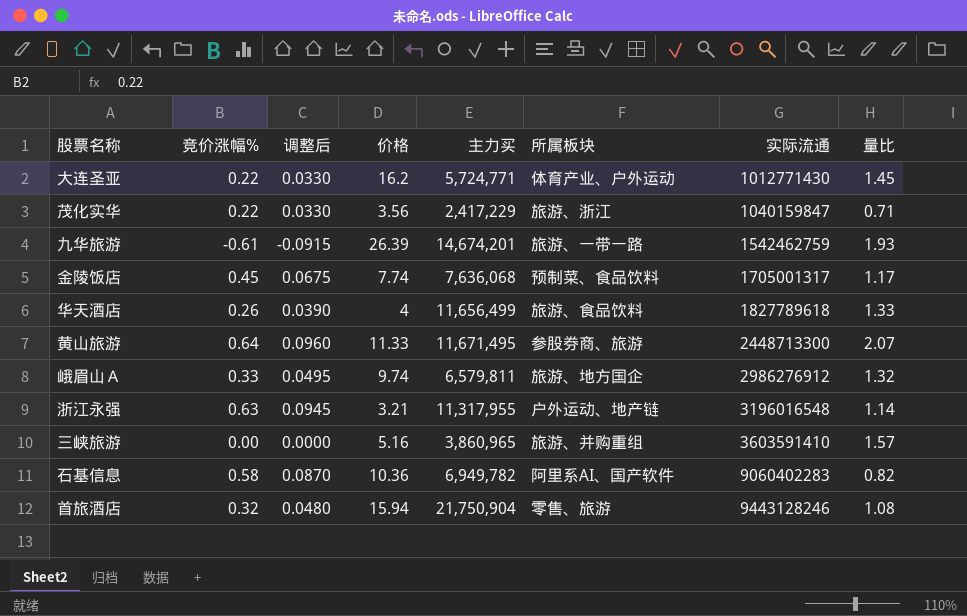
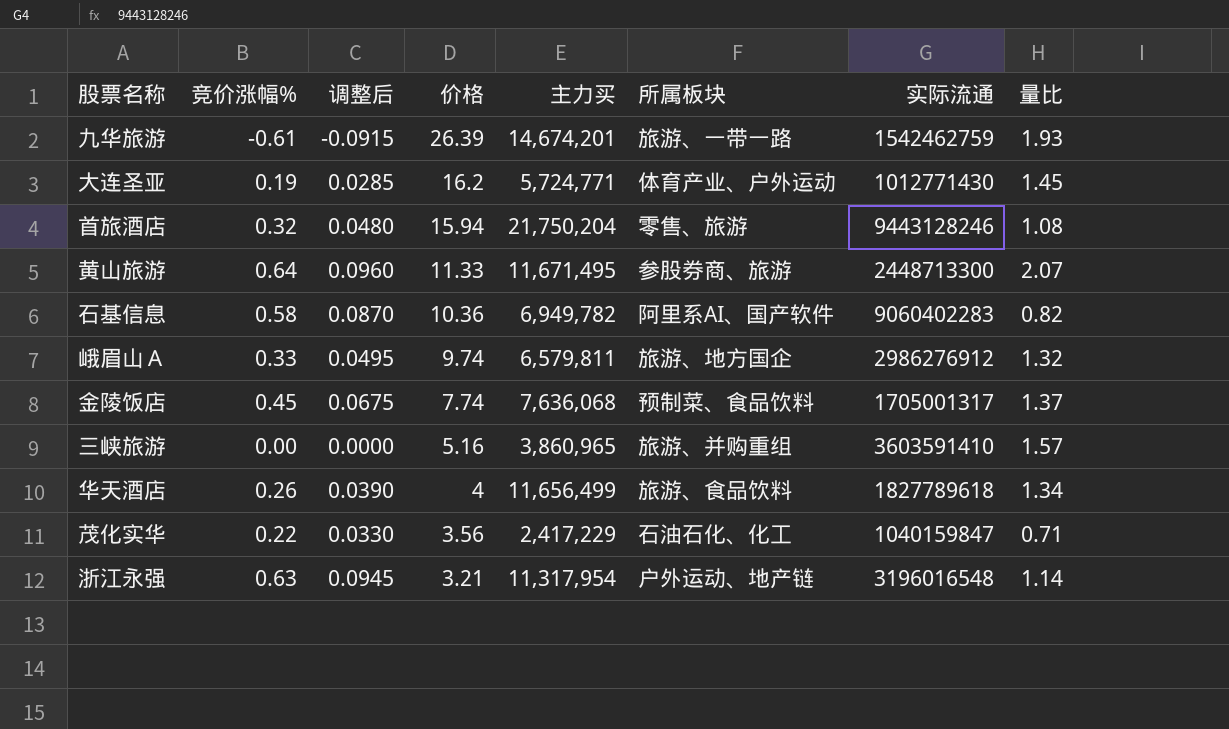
row order: 实际流通 ascending -> 价格 descending
大连圣亚 | 竞价涨幅%: 0.22 -> 0.19
大连圣亚 | 调整后: 0.0330 -> 0.0285
首旅酒店 | 主力买: 21,750,904 -> 21,750,204
金陵饭店 | 量比: 1.17 -> 1.37
华天酒店 | 量比: 1.33 -> 1.34
茂化实华 | 所属板块: 旅游、浙江 -> 石油石化、化工
浙江永强 | 主力买: 11,317,955 -> 11,317,954

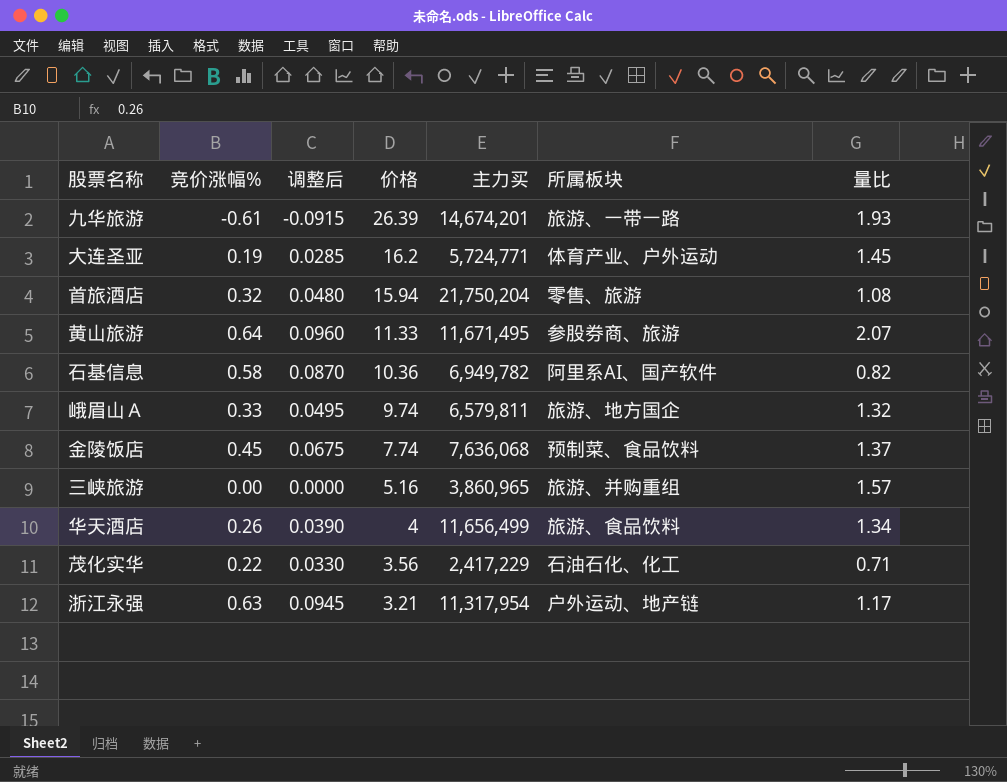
column 实际流通 | position: 7 -> none
浙江永强 | 量比: 1.14 -> 1.17

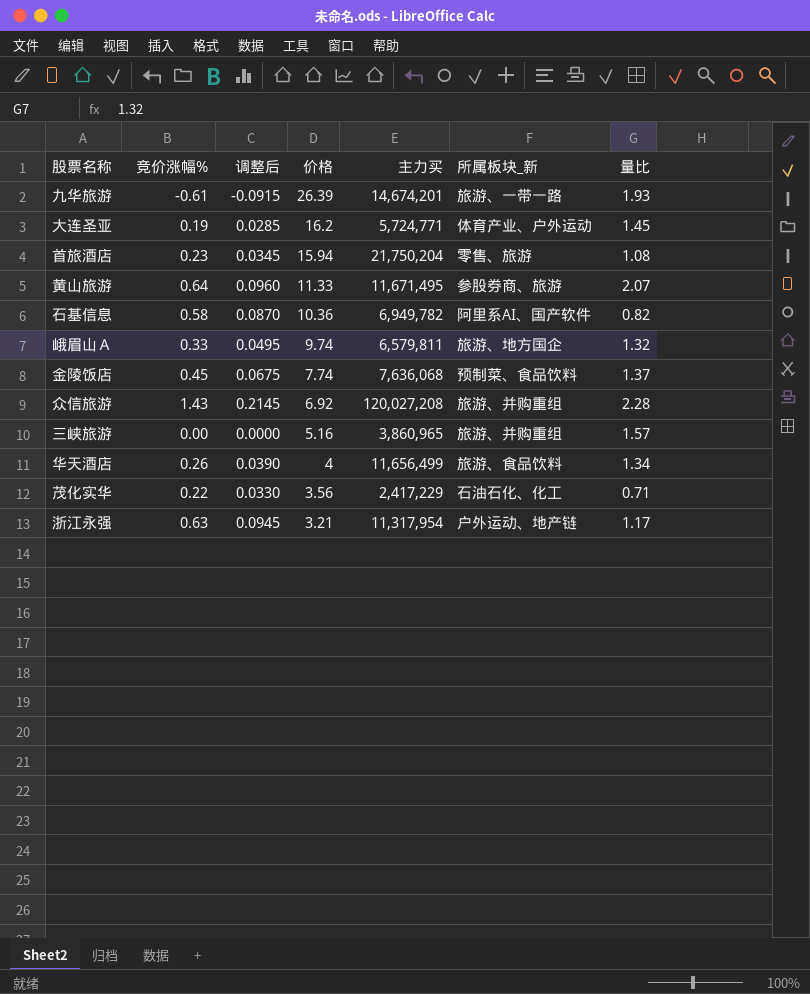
column name: 所属板块 -> 所属板块_新
首旅酒店 | 竞价涨幅%: 0.32 -> 0.23
首旅酒店 | 调整后: 0.0480 -> 0.0345
row 众信旅游: none -> 1.43 | 0.2145 | 6.92 | 120,027,208 | 旅游、并购重组 | 2.28

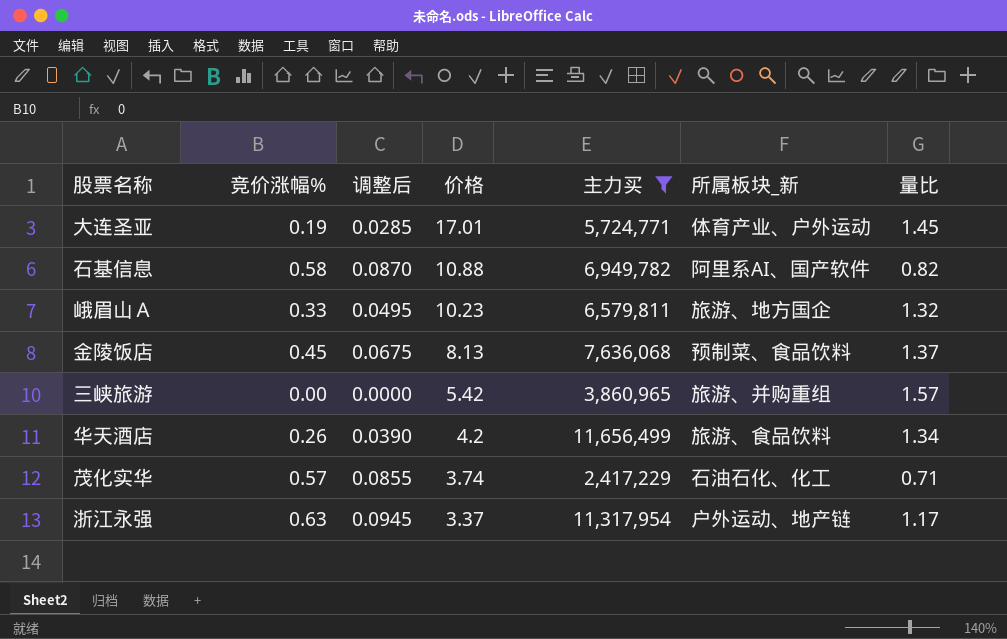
filter: none -> 主力买 <= 11,656,499
大连圣亚 | 价格: 16.2 -> 17.01
石基信息 | 价格: 10.36 -> 10.88
峨眉山Ａ | 价格: 9.74 -> 10.23
金陵饭店 | 价格: 7.74 -> 8.13
三峡旅游 | 价格: 5.16 -> 5.42
华天酒店 | 价格: 4 -> 4.2
茂化实华 | 竞价涨幅%: 0.22 -> 0.57
茂化实华 | 调整后: 0.0330 -> 0.0855
茂化实华 | 价格: 3.56 -> 3.74
浙江永强 | 价格: 3.21 -> 3.37

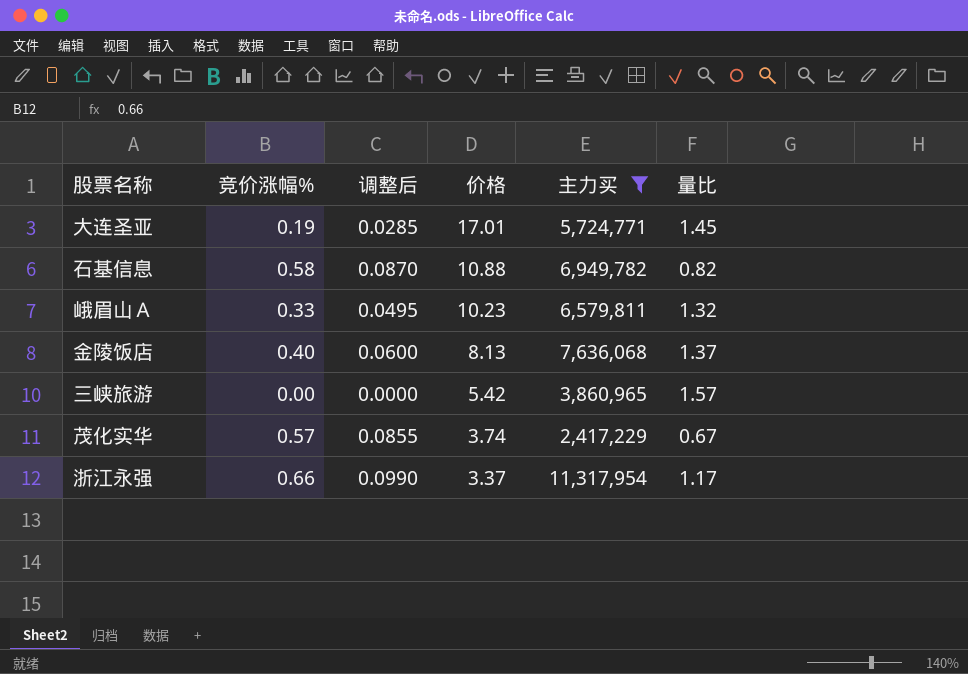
column 所属板块_新 | position: 6 -> none
row 华天酒店: 0.26 | 0.0390 | 4.2 | 11,656,499 | 旅游、食品饮料 | 1.34 -> none
金陵饭店 | 竞价涨幅%: 0.45 -> 0.40
金陵饭店 | 调整后: 0.0675 -> 0.0600
茂化实华 | 量比: 0.71 -> 0.67
浙江永强 | 竞价涨幅%: 0.63 -> 0.66
浙江永强 | 调整后: 0.0945 -> 0.0990

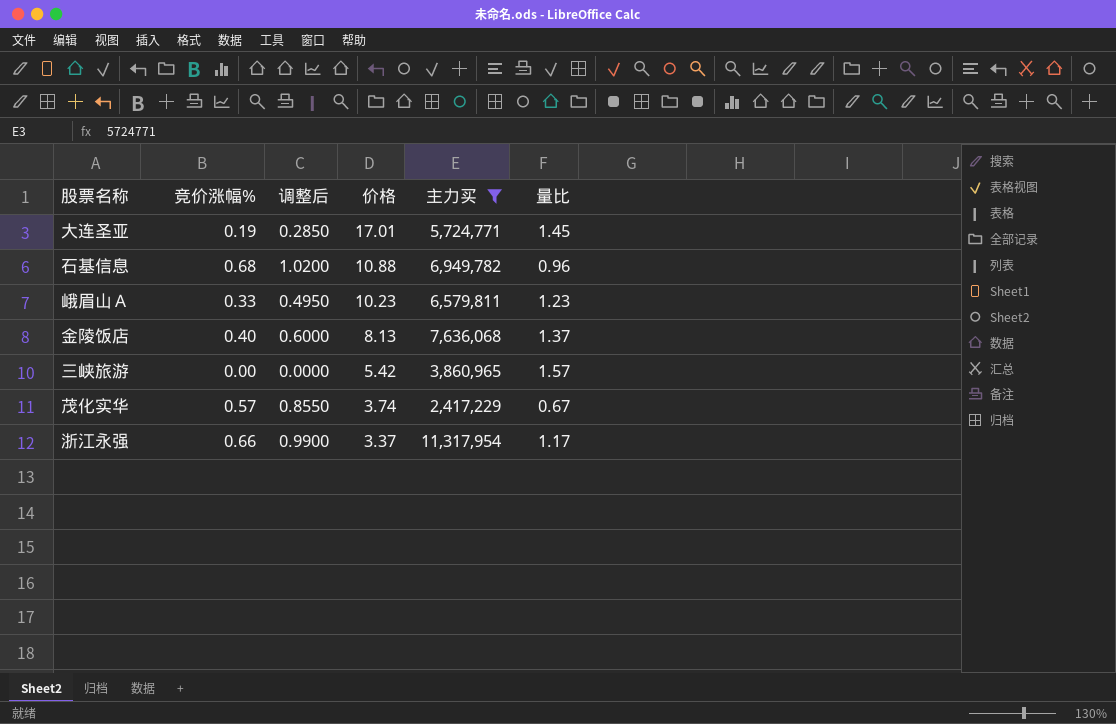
column 调整后 | formula: [竞价涨幅%] * 0.15 -> [竞价涨幅%] * 1.5
石基信息 | 竞价涨幅%: 0.58 -> 0.68
石基信息 | 量比: 0.82 -> 0.96
峨眉山Ａ | 量比: 1.32 -> 1.23

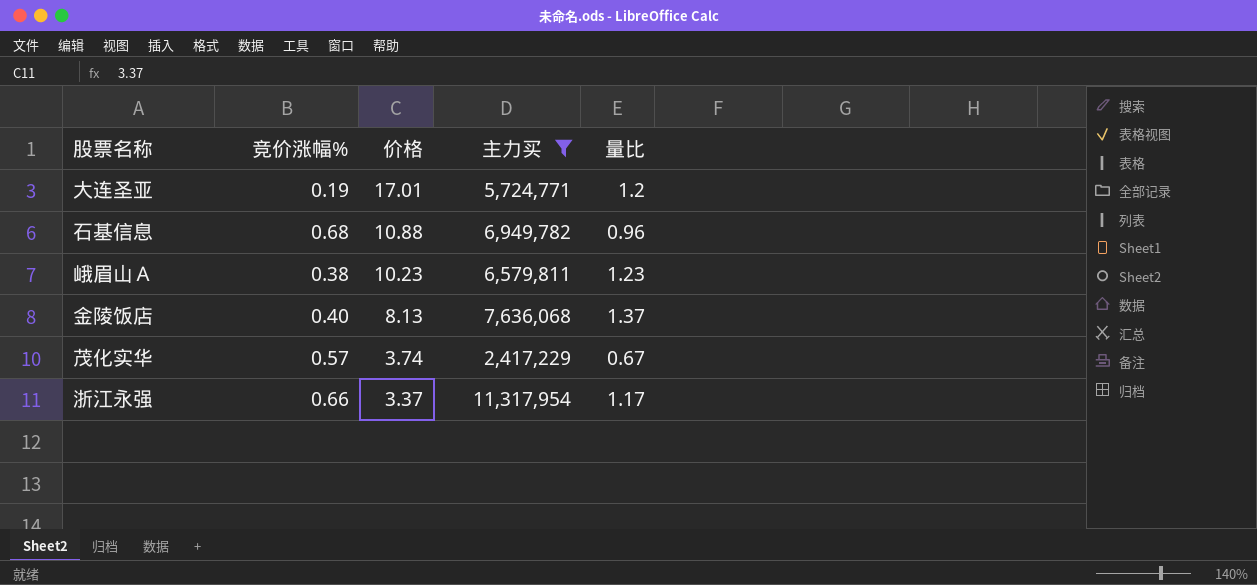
column 调整后 | formula: [竞价涨幅%] * 1.5 -> none
row 三峡旅游: 0.00 | 0.0000 | 5.42 | 3,860,965 | 1.57 -> none
大连圣亚 | 量比: 1.45 -> 1.2
峨眉山Ａ | 竞价涨幅%: 0.33 -> 0.38

